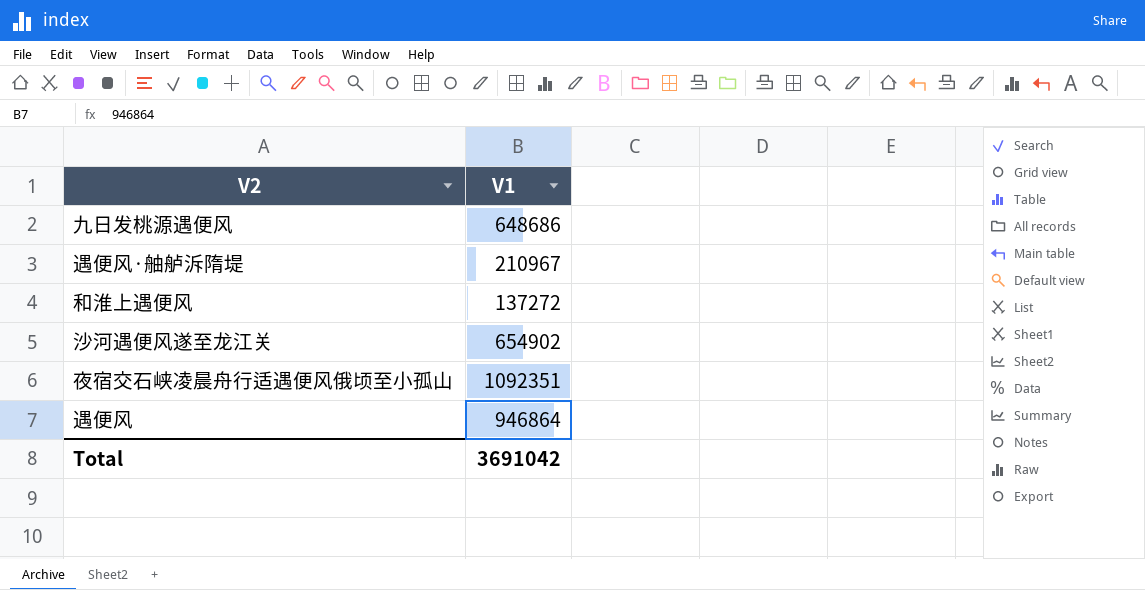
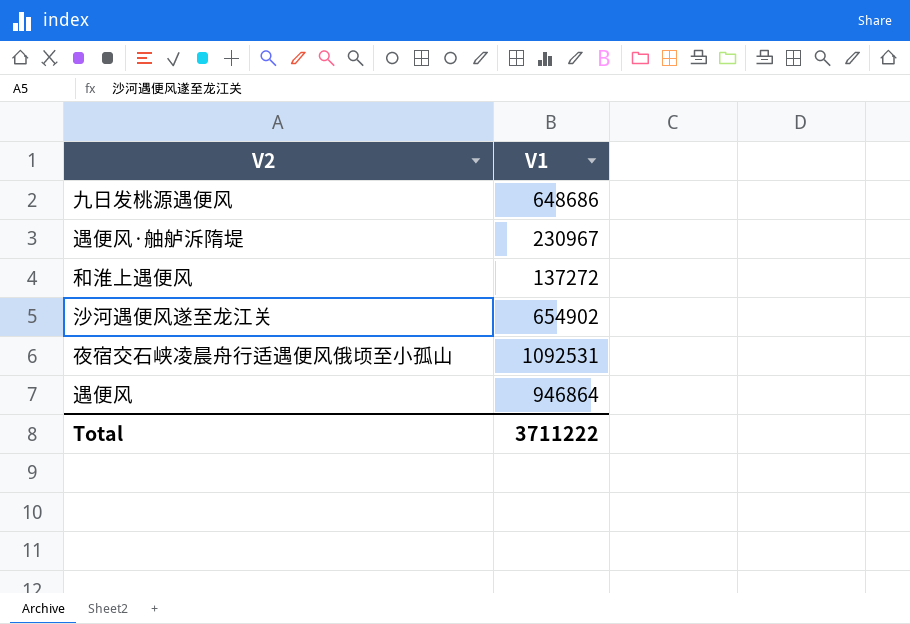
遇便风·舳舻泝隋堤 | V1: 210967 -> 230967
夜宿交石峡凌晨舟行适遇便风俄顷至小孤山 | V1: 1092351 -> 1092531
Total | V1: 3691042 -> 3711222

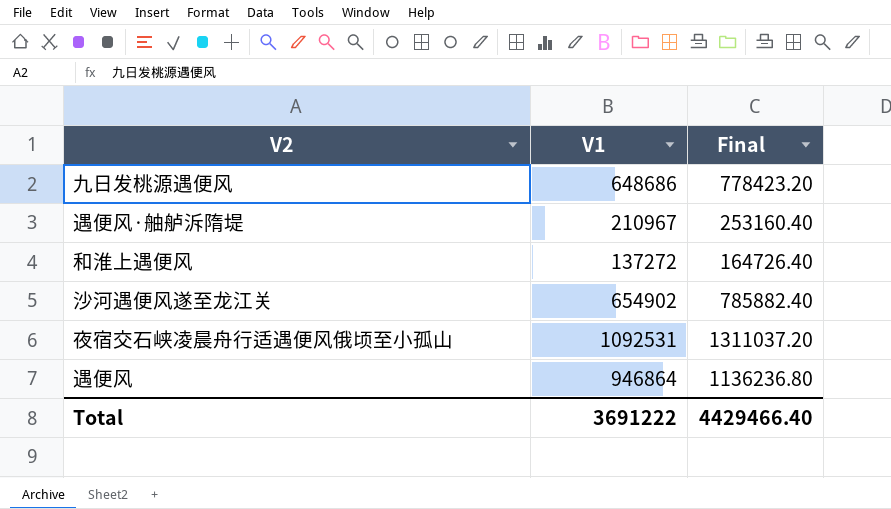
column Final | formula: none -> [V1] * 1.2
遇便风·舳舻泝隋堤 | V1: 230967 -> 210967
Total | V1: 3711222 -> 3691222

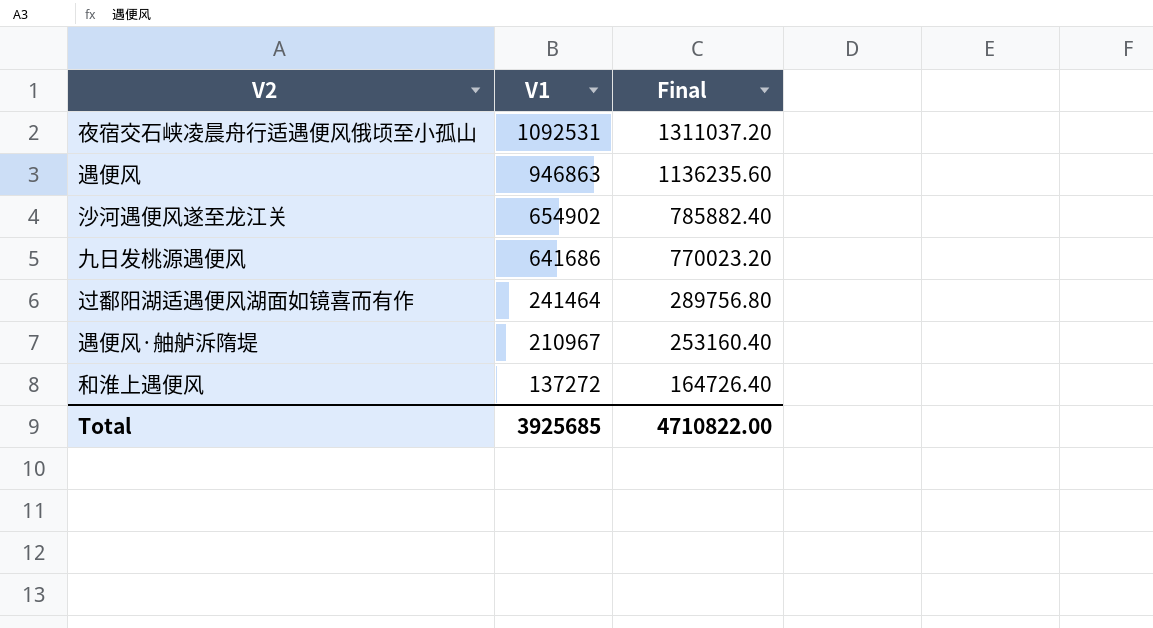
row order: none -> V1 descending
遇便风 | V1: 946864 -> 946863
遇便风 | Final: 1136236.80 -> 1136235.60
九日发桃源遇便风 | V1: 648686 -> 641686
九日发桃源遇便风 | Final: 778423.20 -> 770023.20
row 过鄱阳湖适遇便风湖面如镜喜而有作: none -> 241464 | 289756.80
Total | V1: 3691222 -> 3925685
Total | Final: 4429466.40 -> 4710822.00

